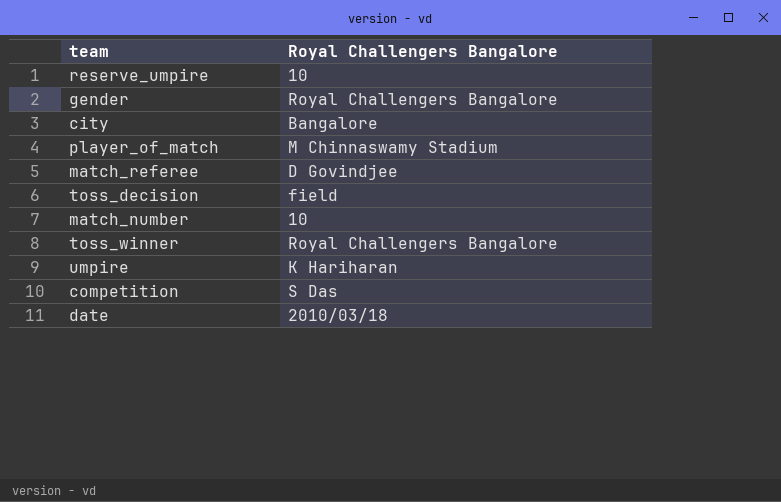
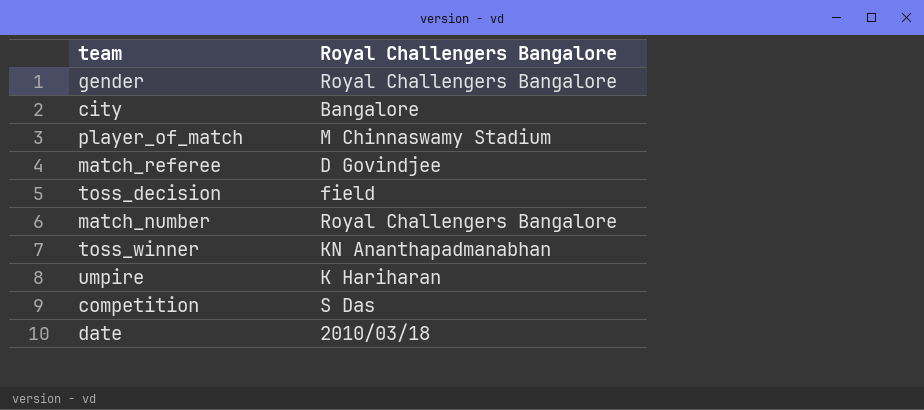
row reserve_umpire: 10 -> none
match_number | Royal Challengers Bangalore: 10 -> Royal Challengers Bangalore
toss_winner | Royal Challengers Bangalore: Royal Challengers Bangalore -> KN Ananthapadmanabhan

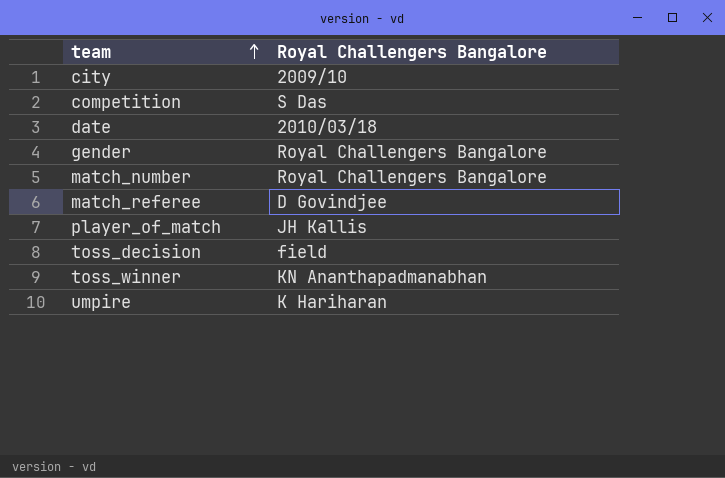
row order: none -> team ascending
city | Royal Challengers Bangalore: Bangalore -> 2009/10
player_of_match | Royal Challengers Bangalore: M Chinnaswamy Stadium -> JH Kallis

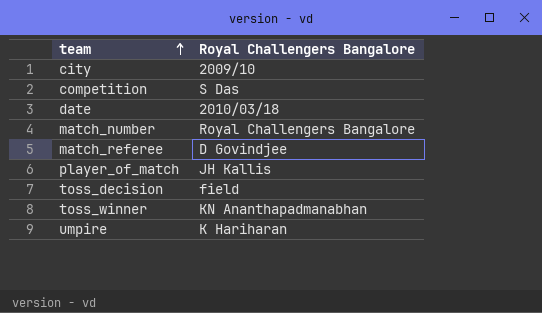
row gender: Royal Challengers Bangalore -> none

